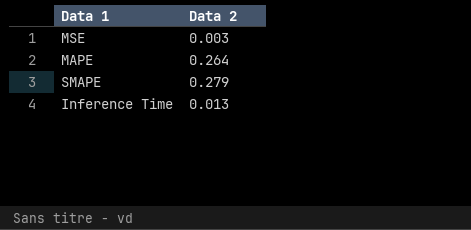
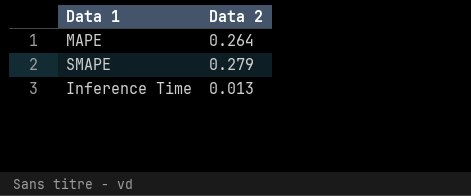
row MSE: 0.003 -> none

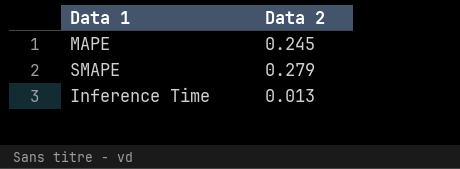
MAPE | Data 2: 0.264 -> 0.245

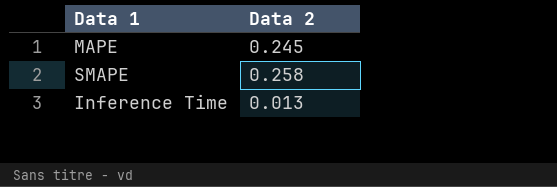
SMAPE | Data 2: 0.279 -> 0.258

